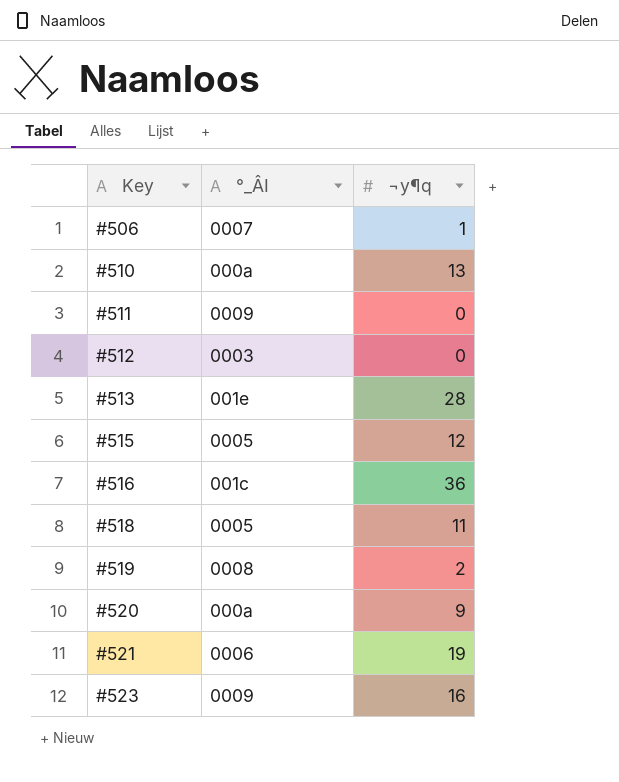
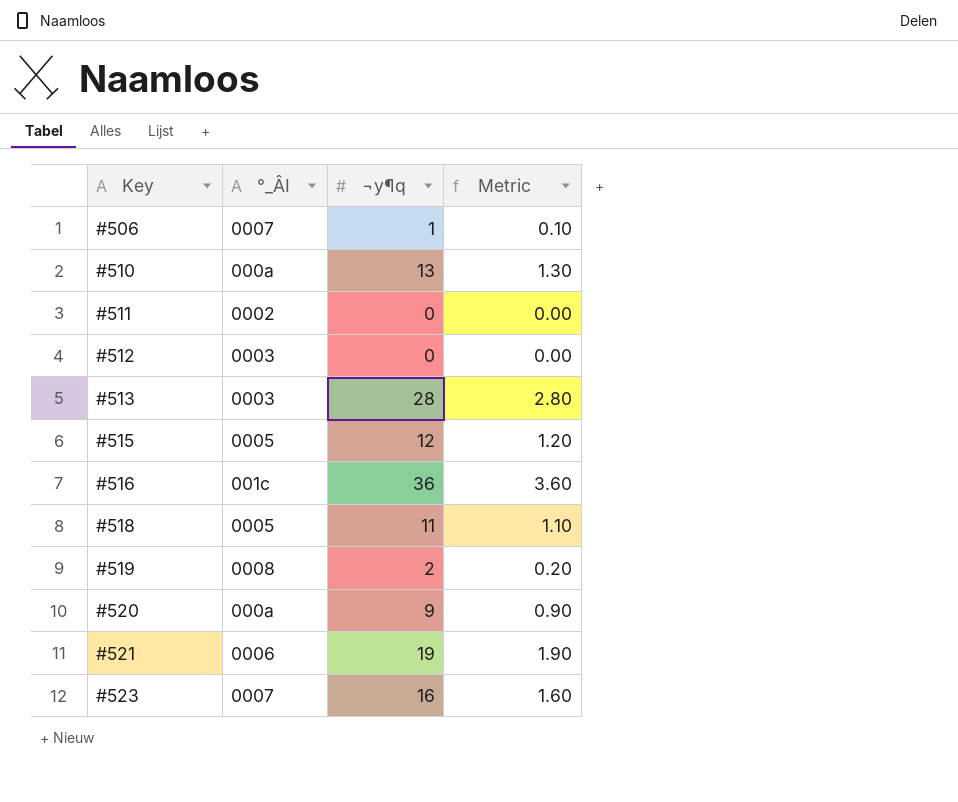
column Metric | formula: none -> [¬y¶q] * 0.1
#511 | °_ÂI: 0009 -> 0002
#513 | °_ÂI: 001e -> 0003
#523 | °_ÂI: 0009 -> 0007

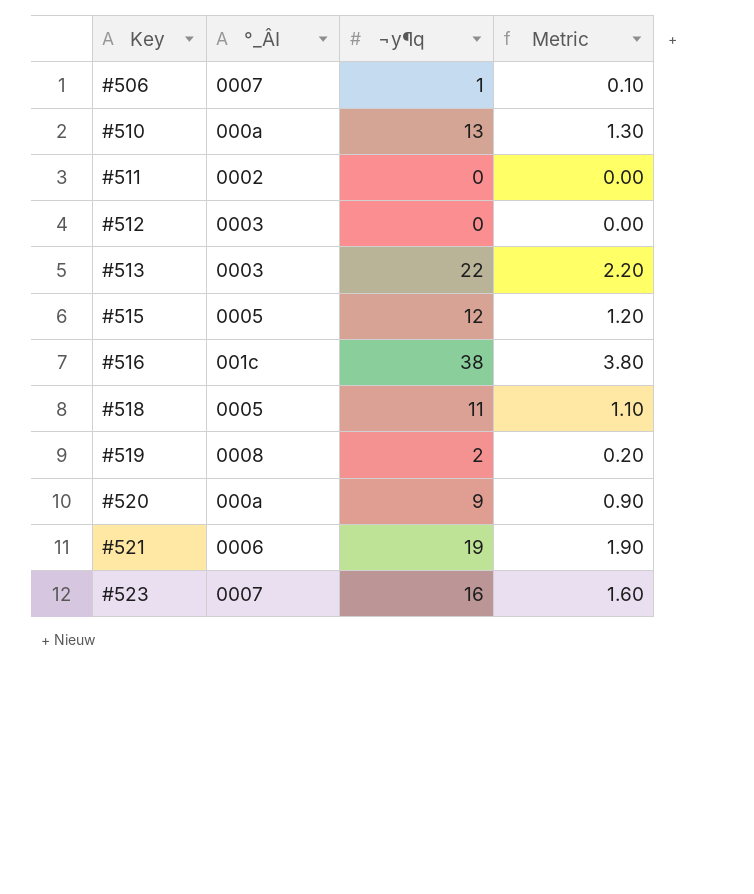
#513 | ¬y¶q: 28 -> 22
#513 | Metric: 2.80 -> 2.20
#516 | ¬y¶q: 36 -> 38
#516 | Metric: 3.60 -> 3.80

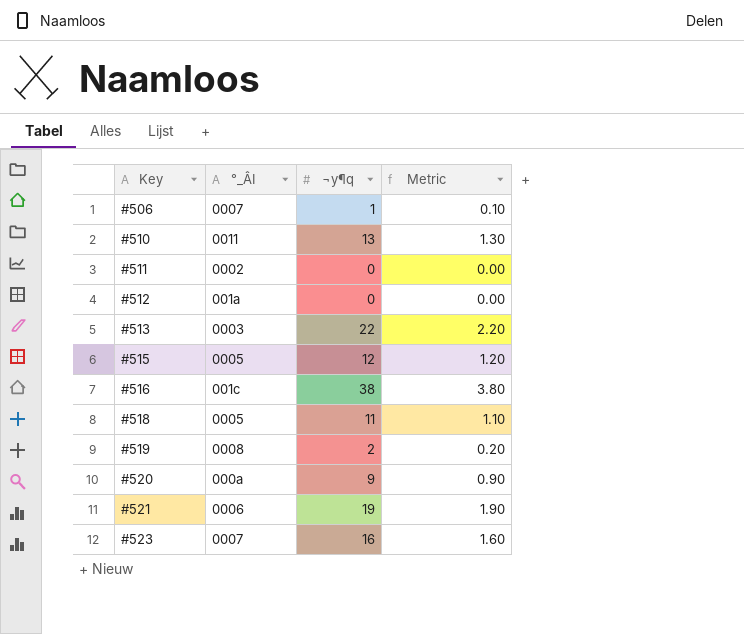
#510 | °_ÂI: 000a -> 0011
#512 | °_ÂI: 0003 -> 001a

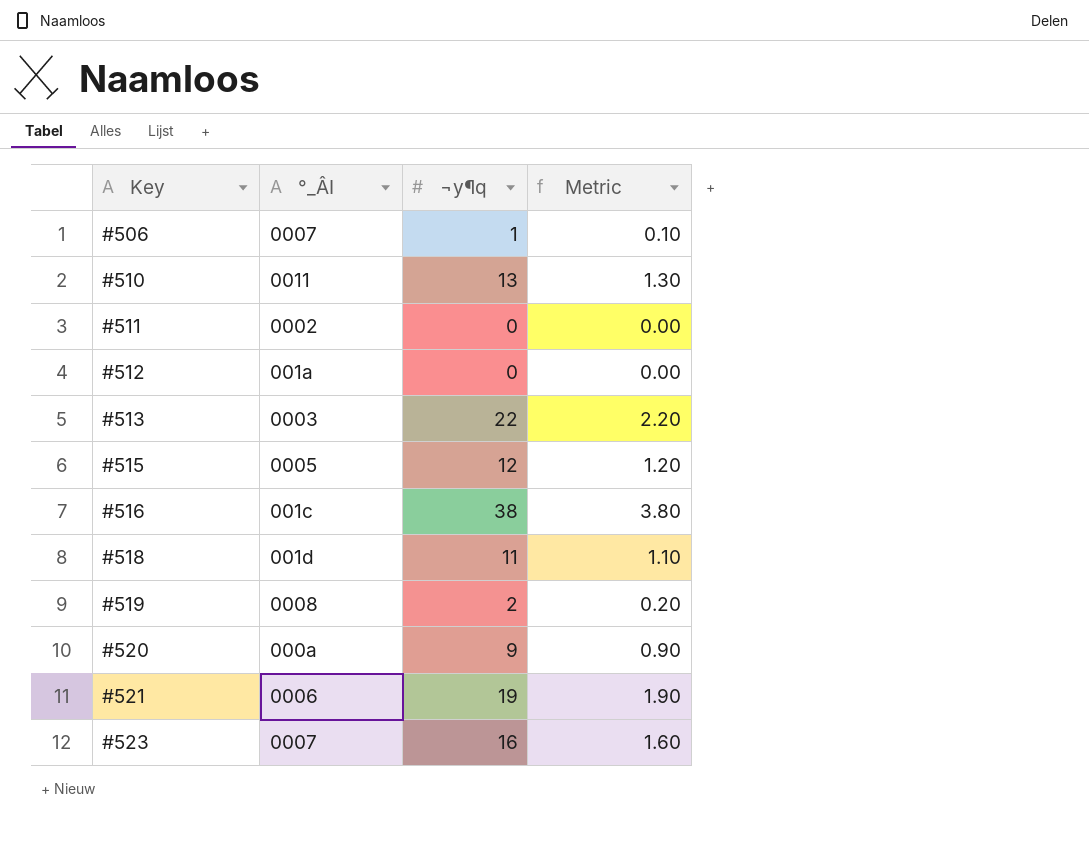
#518 | °_ÂI: 0005 -> 001d

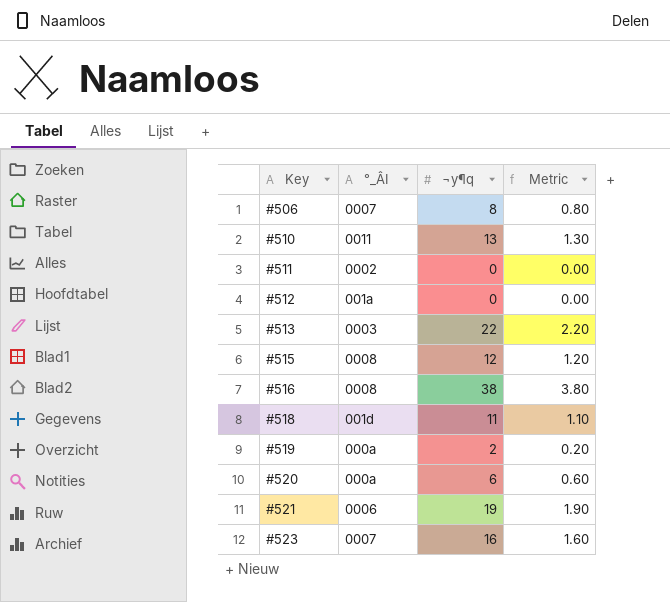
#506 | ¬y¶q: 1 -> 8
#506 | Metric: 0.10 -> 0.80
#515 | °_ÂI: 0005 -> 0008
#516 | °_ÂI: 001c -> 0008
#519 | °_ÂI: 0008 -> 000a
#520 | ¬y¶q: 9 -> 6
#520 | Metric: 0.90 -> 0.60

